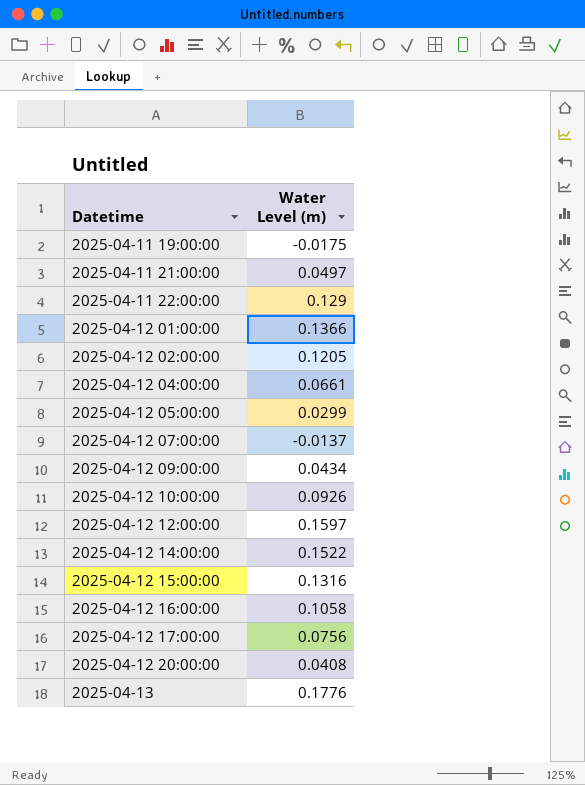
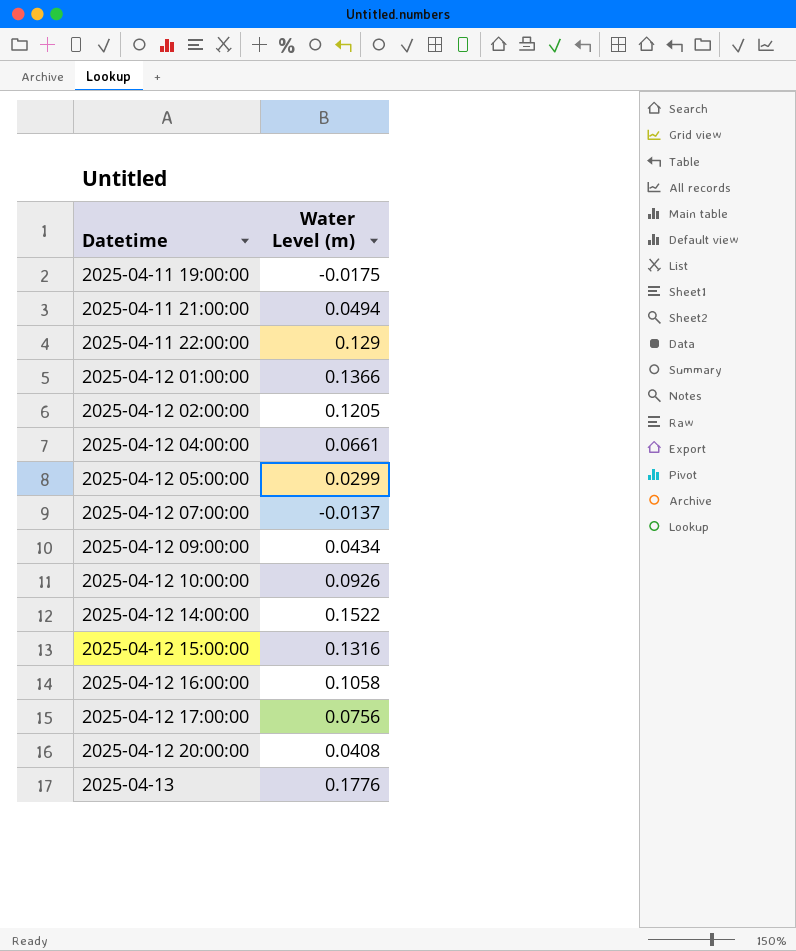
row 2025-04-12 12:00:00: 0.1597 -> none
2025-04-11 21:00:00 | Water Level (m): 0.0497 -> 0.0494

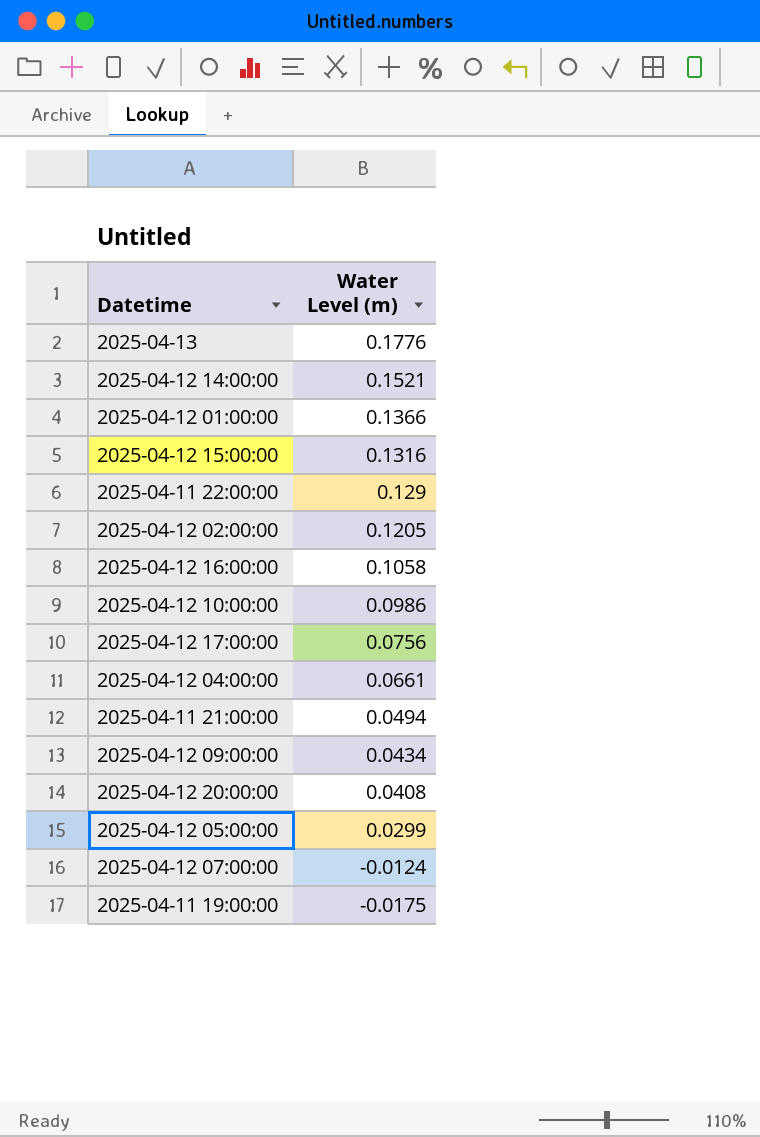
row order: Datetime ascending -> Water Level (m) descending
2025-04-12 14:00:00 | Water Level (m): 0.1522 -> 0.1521
2025-04-12 10:00:00 | Water Level (m): 0.0926 -> 0.0986
2025-04-12 07:00:00 | Water Level (m): -0.0137 -> -0.0124

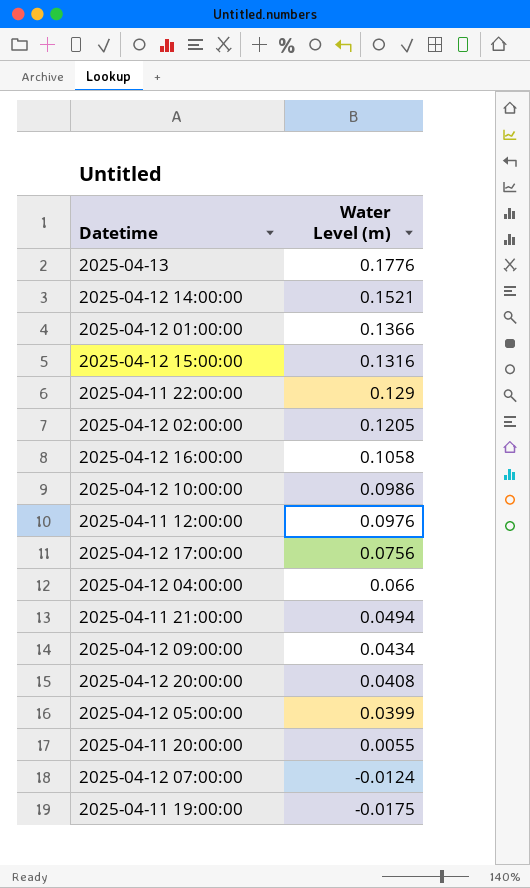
row 2025-04-11 12:00:00: none -> 0.0976
2025-04-12 04:00:00 | Water Level (m): 0.0661 -> 0.066
2025-04-12 05:00:00 | Water Level (m): 0.0299 -> 0.0399
row 2025-04-11 20:00:00: none -> 0.0055

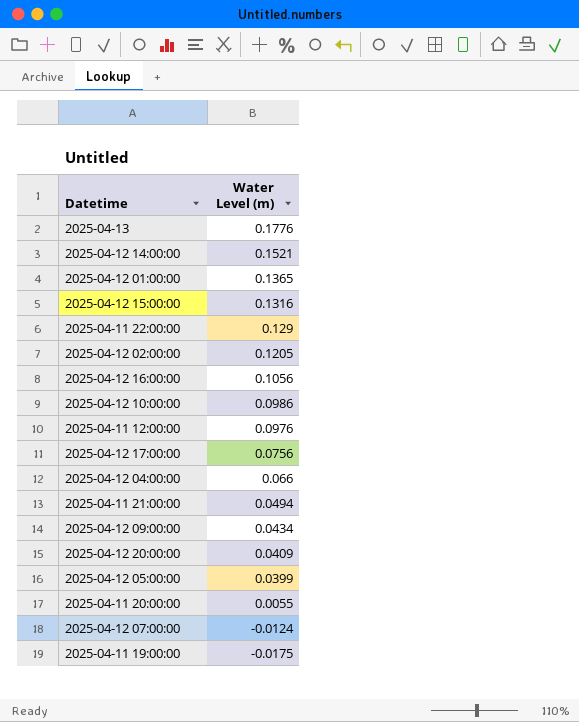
2025-04-12 01:00:00 | Water Level (m): 0.1366 -> 0.1365
2025-04-12 16:00:00 | Water Level (m): 0.1058 -> 0.1056
2025-04-12 20:00:00 | Water Level (m): 0.0408 -> 0.0409

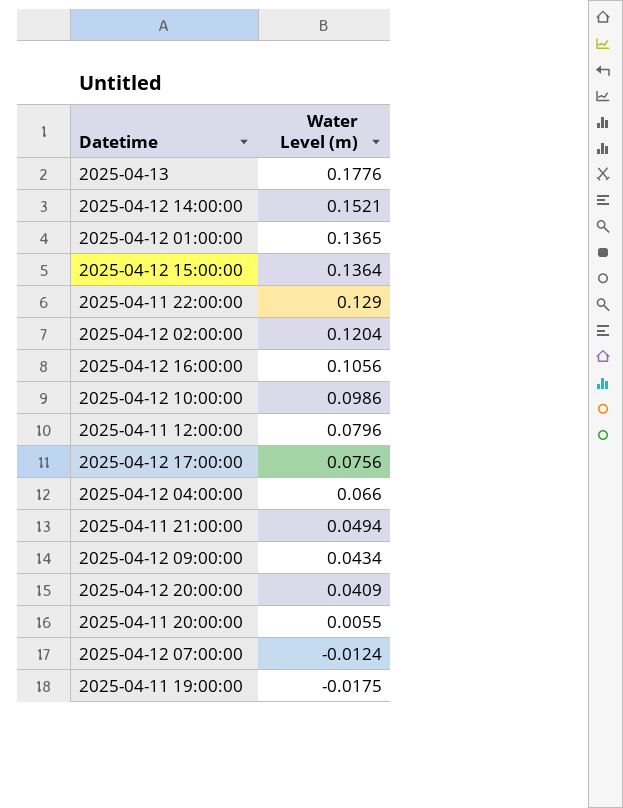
row 2025-04-12 05:00:00: 0.0399 -> none
2025-04-12 15:00:00 | Water Level (m): 0.1316 -> 0.1364
2025-04-12 02:00:00 | Water Level (m): 0.1205 -> 0.1204
2025-04-11 12:00:00 | Water Level (m): 0.0976 -> 0.0796

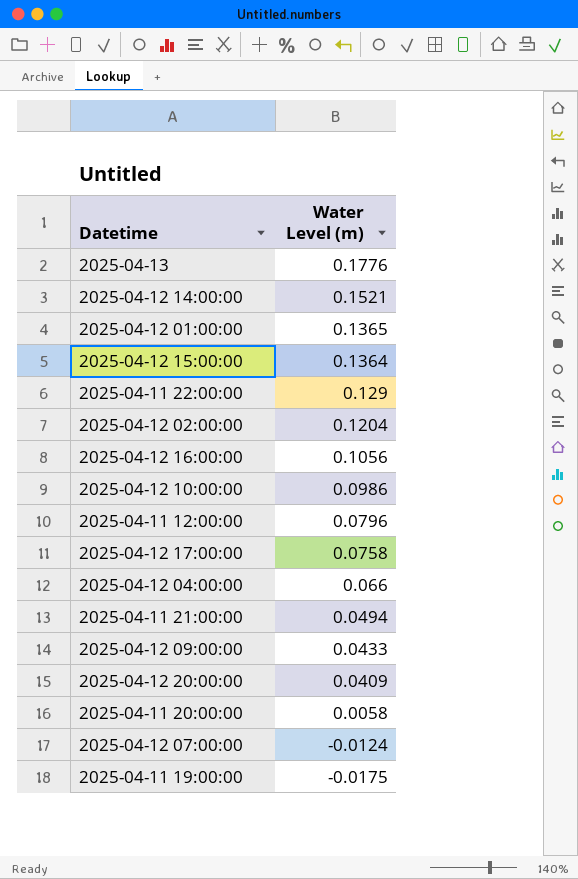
2025-04-12 17:00:00 | Water Level (m): 0.0756 -> 0.0758
2025-04-12 09:00:00 | Water Level (m): 0.0434 -> 0.0433
2025-04-11 20:00:00 | Water Level (m): 0.0055 -> 0.0058

